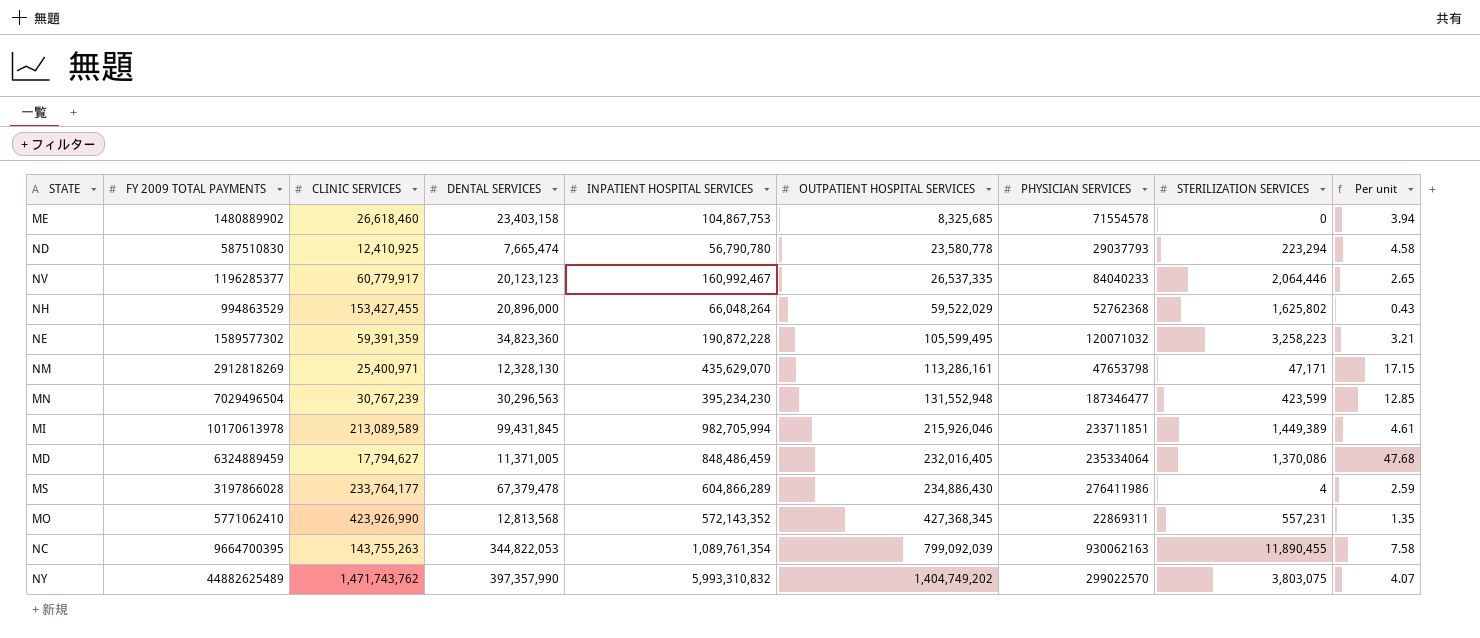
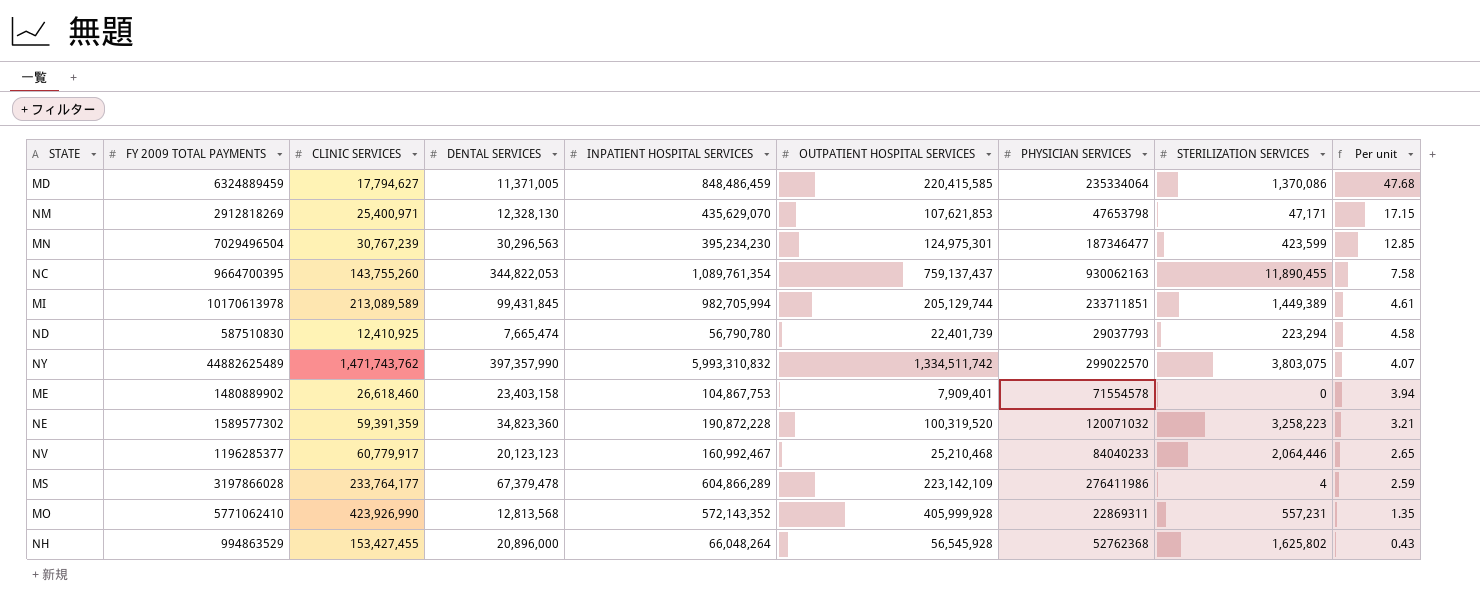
row order: OUTPATIENT HOSPITAL SERVICES ascending -> Per unit descending
MD | OUTPATIENT HOSPITAL SERVICES: 232,016,405 -> 220,415,585
NM | OUTPATIENT HOSPITAL SERVICES: 113,286,161 -> 107,621,853
MN | OUTPATIENT HOSPITAL SERVICES: 131,552,948 -> 124,975,301
NC | CLINIC SERVICES: 143,755,263 -> 143,755,260
NC | OUTPATIENT HOSPITAL SERVICES: 799,092,039 -> 759,137,437
MI | OUTPATIENT HOSPITAL SERVICES: 215,926,046 -> 205,129,744
ND | OUTPATIENT HOSPITAL SERVICES: 23,580,778 -> 22,401,739
NY | OUTPATIENT HOSPITAL SERVICES: 1,404,749,202 -> 1,334,511,742
ME | OUTPATIENT HOSPITAL SERVICES: 8,325,685 -> 7,909,401
NE | OUTPATIENT HOSPITAL SERVICES: 105,599,495 -> 100,319,520
NV | OUTPATIENT HOSPITAL SERVICES: 26,537,335 -> 25,210,468
MS | OUTPATIENT HOSPITAL SERVICES: 234,886,430 -> 223,142,109
MO | OUTPATIENT HOSPITAL SERVICES: 427,368,345 -> 405,999,928
NH | OUTPATIENT HOSPITAL SERVICES: 59,522,029 -> 56,545,928

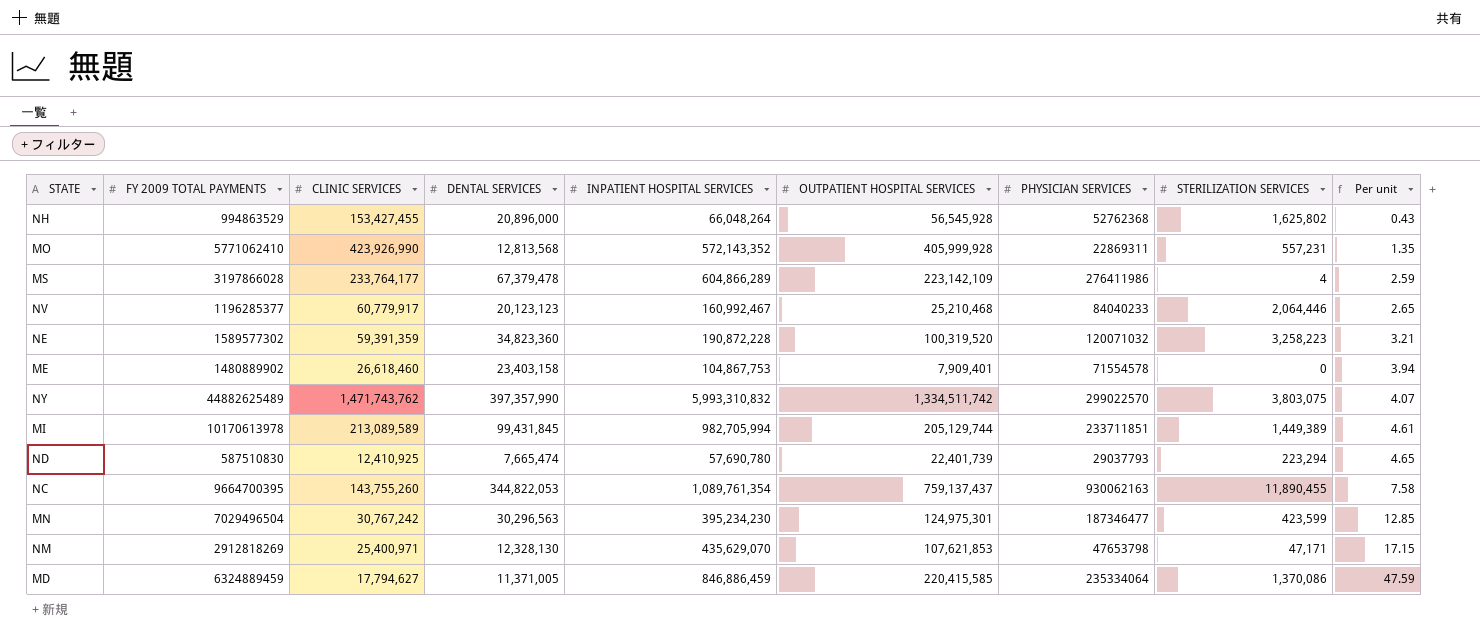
row order: Per unit descending -> Per unit ascending
ND | INPATIENT HOSPITAL SERVICES: 56,790,780 -> 57,690,780
ND | Per unit: 4.58 -> 4.65
MN | CLINIC SERVICES: 30,767,239 -> 30,767,242
MD | INPATIENT HOSPITAL SERVICES: 848,486,459 -> 846,886,459
MD | Per unit: 47.68 -> 47.59

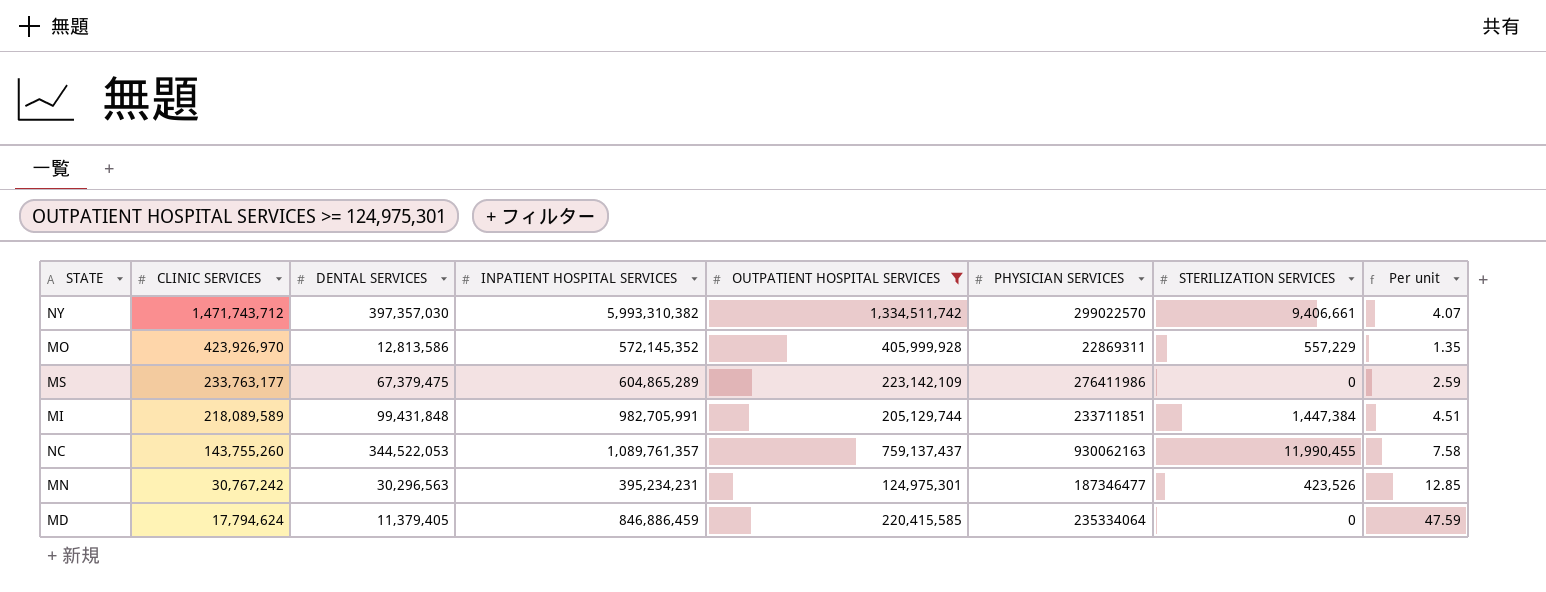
filter: none -> OUTPATIENT HOSPITAL SERVICES >= 124,975,301
row order: Per unit ascending -> CLINIC SERVICES descending
column FY 2009 TOTAL PAYMENTS | position: 2 -> none
NY | CLINIC SERVICES: 1,471,743,762 -> 1,471,743,712
NY | DENTAL SERVICES: 397,357,990 -> 397,357,030
NY | INPATIENT HOSPITAL SERVICES: 5,993,310,832 -> 5,993,310,382
NY | STERILIZATION SERVICES: 3,803,075 -> 9,406,661
MO | CLINIC SERVICES: 423,926,990 -> 423,926,970
MO | DENTAL SERVICES: 12,813,568 -> 12,813,586
MO | INPATIENT HOSPITAL SERVICES: 572,143,352 -> 572,145,352
MO | STERILIZATION SERVICES: 557,231 -> 557,229
MS | CLINIC SERVICES: 233,764,177 -> 233,763,177
MS | DENTAL SERVICES: 67,379,478 -> 67,379,475
MS | INPATIENT HOSPITAL SERVICES: 604,866,289 -> 604,865,289
MS | STERILIZATION SERVICES: 4 -> 0
MI | CLINIC SERVICES: 213,089,589 -> 218,089,589
MI | DENTAL SERVICES: 99,431,845 -> 99,431,848
MI | INPATIENT HOSPITAL SERVICES: 982,705,994 -> 982,705,991
MI | STERILIZATION SERVICES: 1,449,389 -> 1,447,384
MI | Per unit: 4.61 -> 4.51
NC | DENTAL SERVICES: 344,822,053 -> 344,522,053
NC | INPATIENT HOSPITAL SERVICES: 1,089,761,354 -> 1,089,761,357
NC | STERILIZATION SERVICES: 11,890,455 -> 11,990,455
MN | INPATIENT HOSPITAL SERVICES: 395,234,230 -> 395,234,231
MN | STERILIZATION SERVICES: 423,599 -> 423,526
MD | CLINIC SERVICES: 17,794,627 -> 17,794,624
MD | DENTAL SERVICES: 11,371,005 -> 11,379,405
MD | STERILIZATION SERVICES: 1,370,086 -> 0

